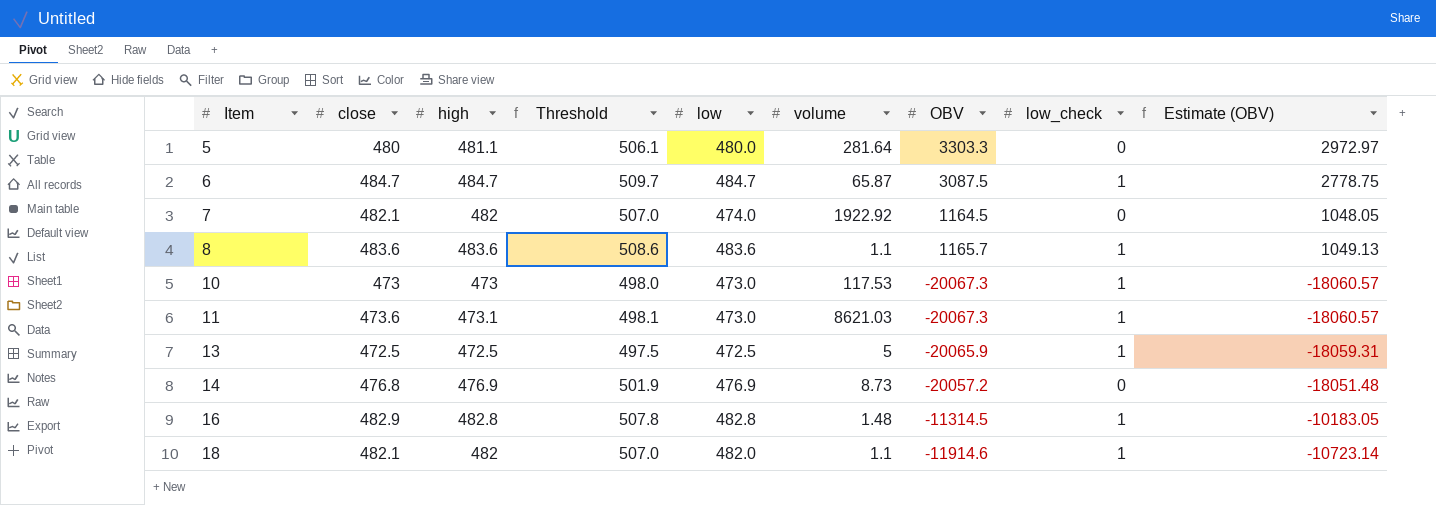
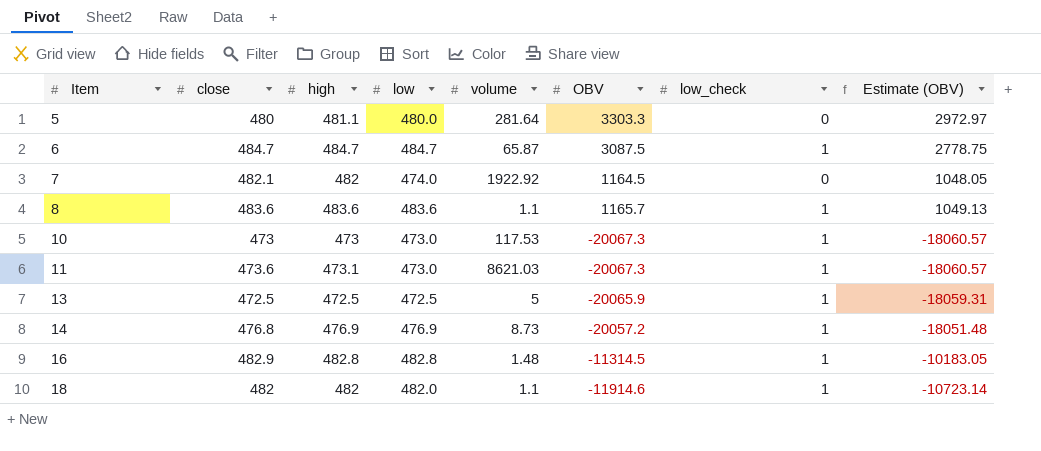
column Threshold | formula: [high] + 25 -> none
14 | low_check: 0 -> 1
18 | close: 482.1 -> 482

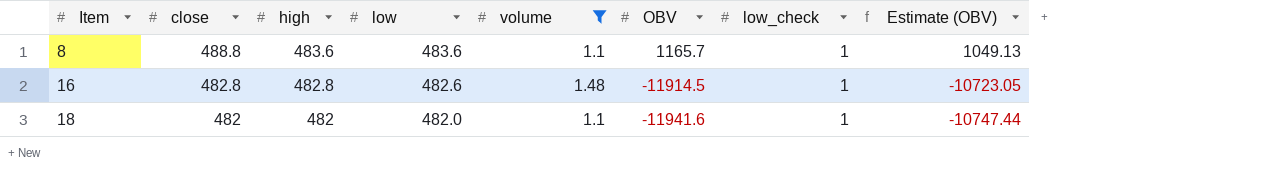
filter: none -> volume <= 1.48
8 | close: 483.6 -> 488.8
16 | close: 482.9 -> 482.8
16 | low: 482.8 -> 482.6
16 | OBV: -11314.5 -> -11914.5
16 | Estimate (OBV): -10183.05 -> -10723.05
18 | OBV: -11914.6 -> -11941.6
18 | Estimate (OBV): -10723.14 -> -10747.44

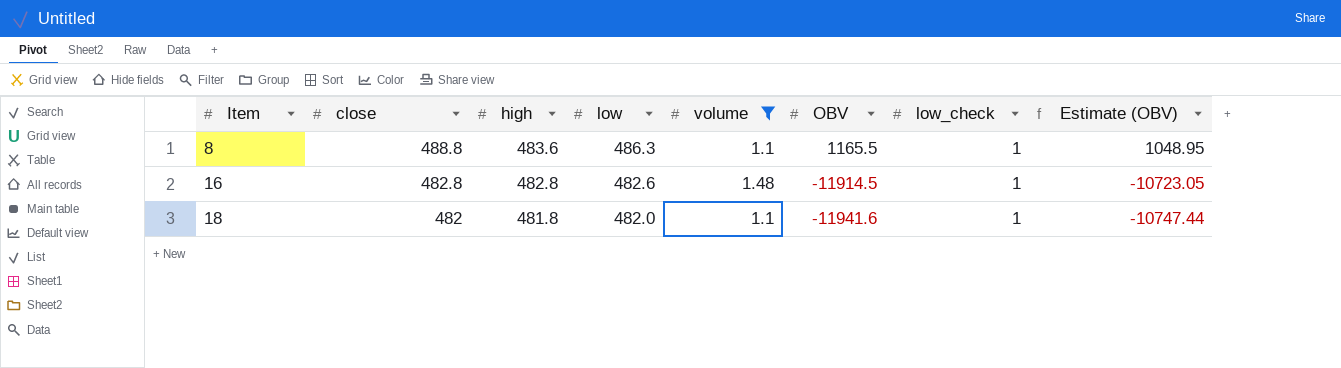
8 | low: 483.6 -> 486.3
8 | OBV: 1165.7 -> 1165.5
8 | Estimate (OBV): 1049.13 -> 1048.95
18 | high: 482 -> 481.8

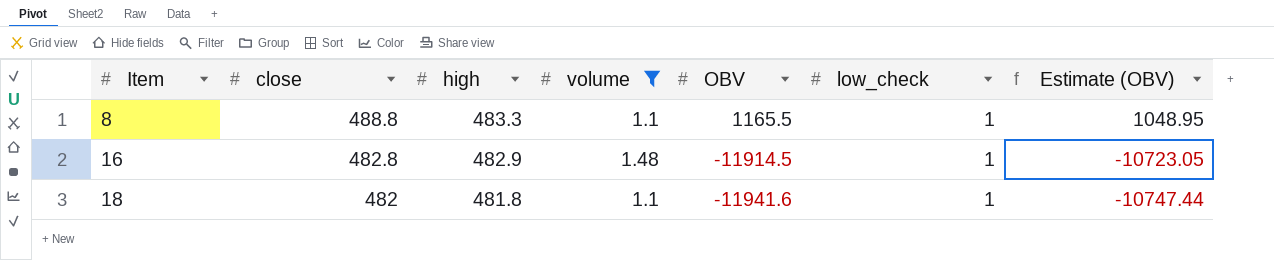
column low | position: 4 -> none
8 | high: 483.6 -> 483.3
16 | high: 482.8 -> 482.9

